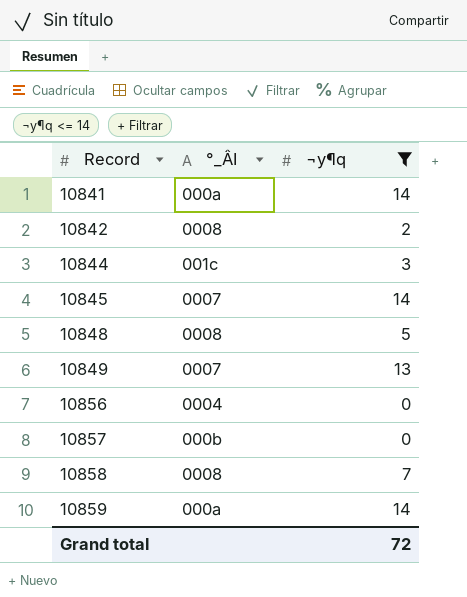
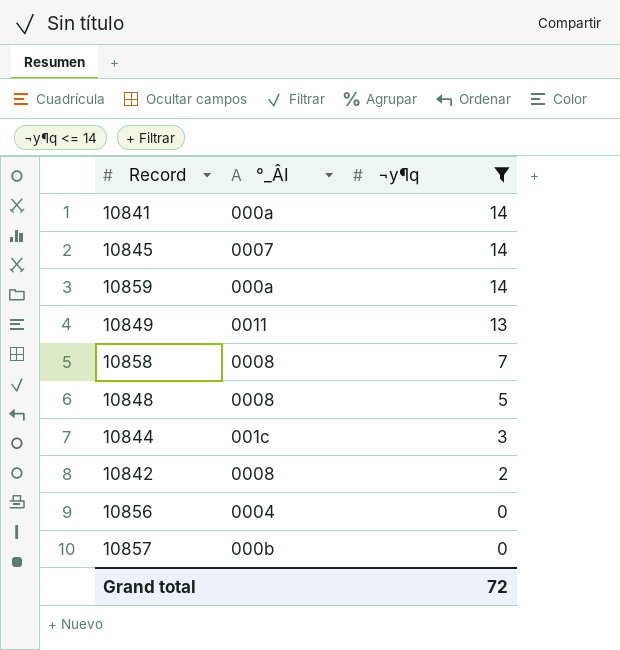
row order: Record ascending -> ¬y¶q descending
10849 | °_ÂI: 0007 -> 0011

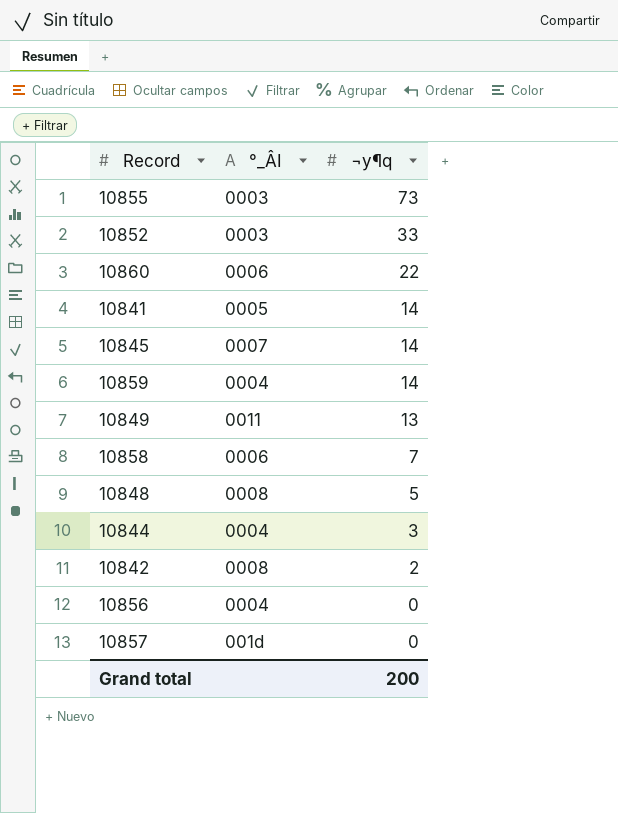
filter: ¬y¶q <= 14 -> none
10841 | °_ÂI: 000a -> 0005
10859 | °_ÂI: 000a -> 0004
10858 | °_ÂI: 0008 -> 0006
10844 | °_ÂI: 001c -> 0004
10857 | °_ÂI: 000b -> 001d
Grand total | ¬y¶q: 72 -> 200

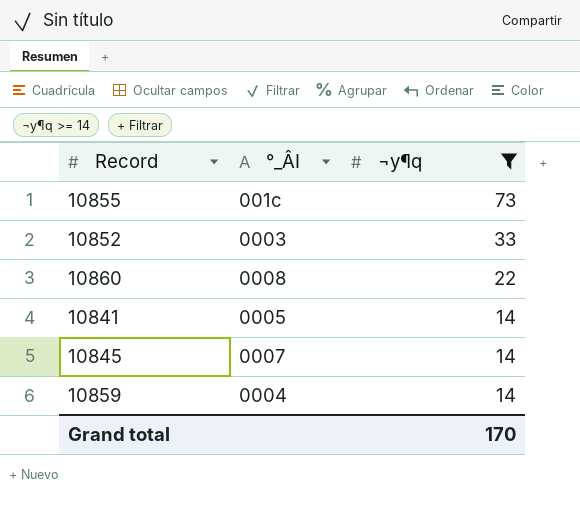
filter: none -> ¬y¶q >= 14
10855 | °_ÂI: 0003 -> 001c
10860 | °_ÂI: 0006 -> 0008
Grand total | ¬y¶q: 200 -> 170

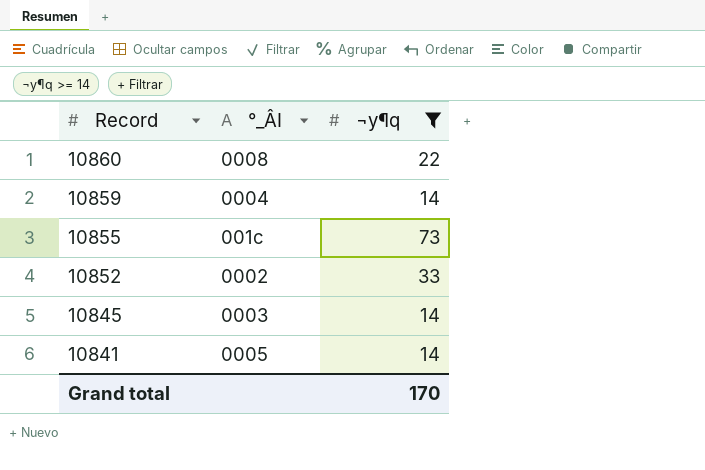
row order: ¬y¶q descending -> Record descending
10852 | °_ÂI: 0003 -> 0002
10845 | °_ÂI: 0007 -> 0003

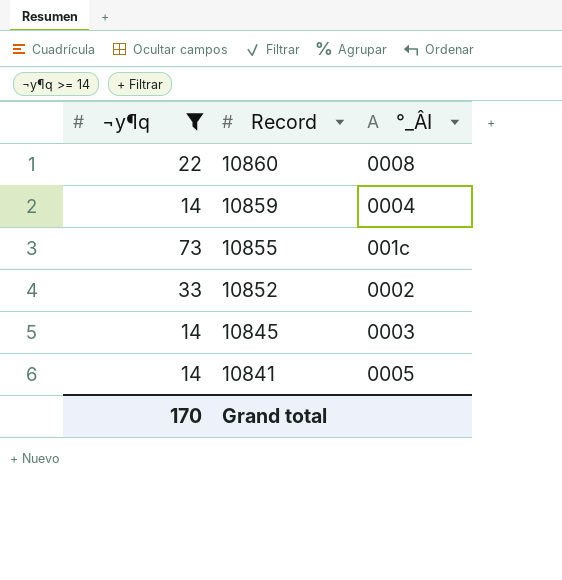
column ¬y¶q | position: 3 -> 1

